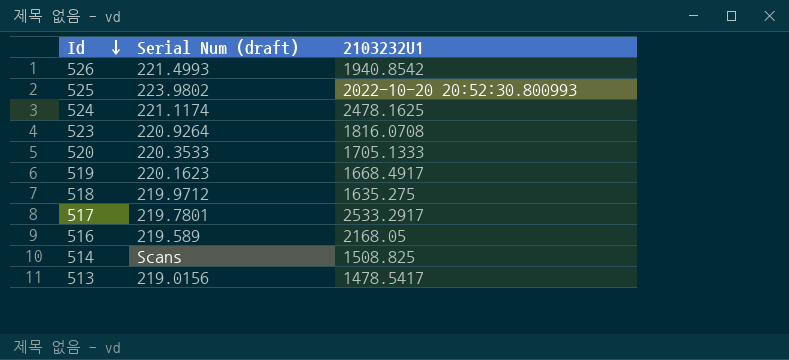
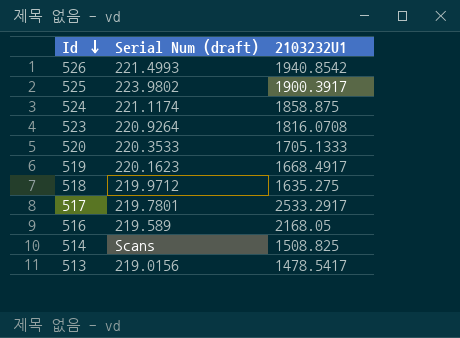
525 | 2103232U1: 2022-10-20 20:52:30.800993 -> 1900.3917
524 | 2103232U1: 2478.1625 -> 1858.875

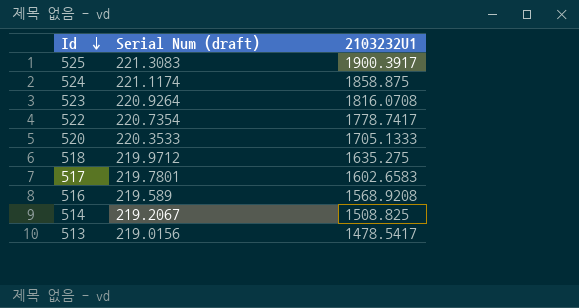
row 526: 221.4993 | 1940.8542 -> none
row 519: 220.1623 | 1668.4917 -> none
525 | Serial Num (draft): 223.9802 -> 221.3083
row 522: none -> 220.7354 | 1778.7417
517 | 2103232U1: 2533.2917 -> 1602.6583
516 | 2103232U1: 2168.05 -> 1568.9208
514 | Serial Num (draft): Scans -> 219.2067

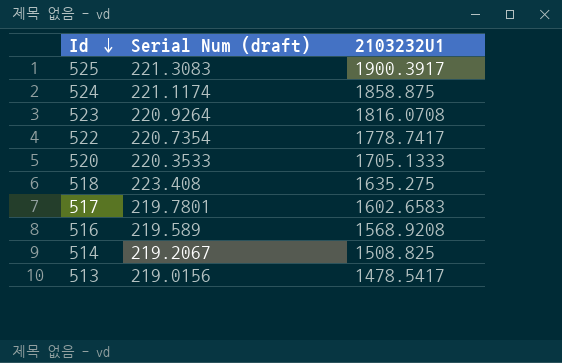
518 | Serial Num (draft): 219.9712 -> 223.408

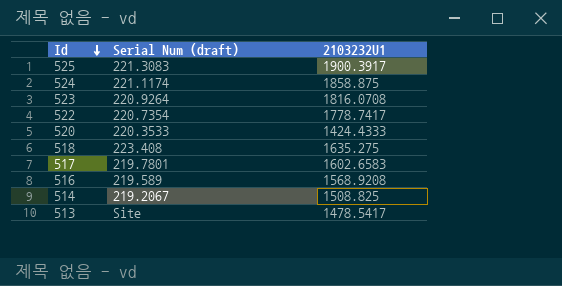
520 | 2103232U1: 1705.1333 -> 1424.4333
513 | Serial Num (draft): 219.0156 -> Site

